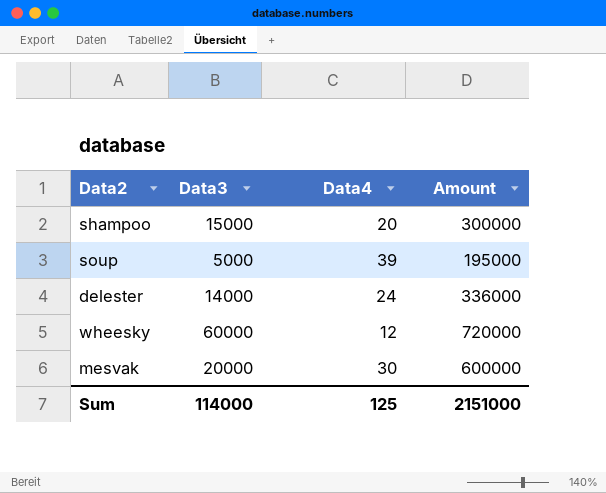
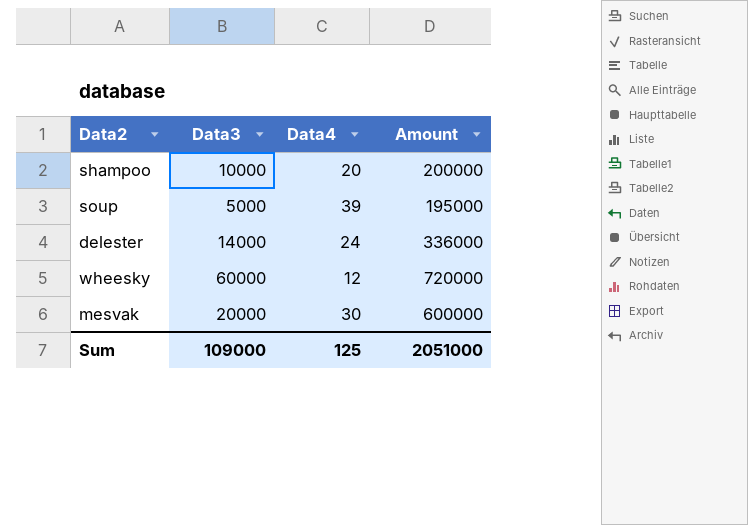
shampoo | Data3: 15000 -> 10000
shampoo | Amount: 300000 -> 200000
Sum | Data3: 114000 -> 109000
Sum | Amount: 2151000 -> 2051000

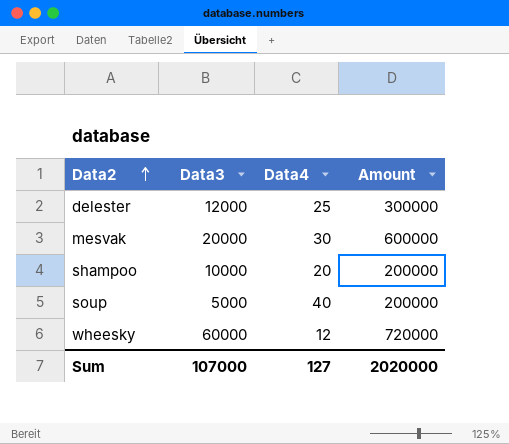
row order: none -> Data2 ascending
delester | Data3: 14000 -> 12000
delester | Data4: 24 -> 25
delester | Amount: 336000 -> 300000
soup | Data4: 39 -> 40
soup | Amount: 195000 -> 200000
Sum | Data3: 109000 -> 107000
Sum | Data4: 125 -> 127
Sum | Amount: 2051000 -> 2020000

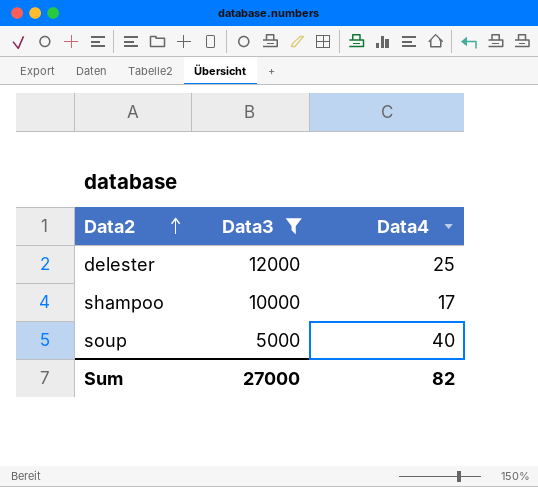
filter: none -> Data3 <= 12000
column Amount | formula: [Data3] * [Data4] -> none
shampoo | Data4: 20 -> 17
Sum | Data3: 107000 -> 27000
Sum | Data4: 127 -> 82

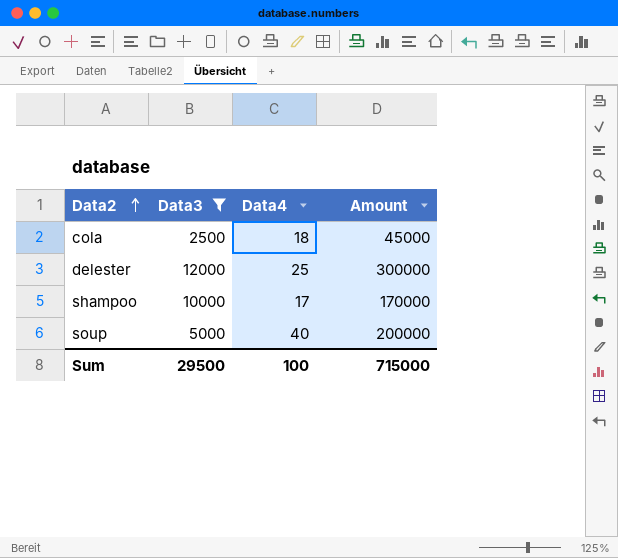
column Amount | formula: none -> [Data3] * [Data4]
row cola: none -> 2500 | 18 | 45000
Sum | Data3: 27000 -> 29500
Sum | Data4: 82 -> 100

